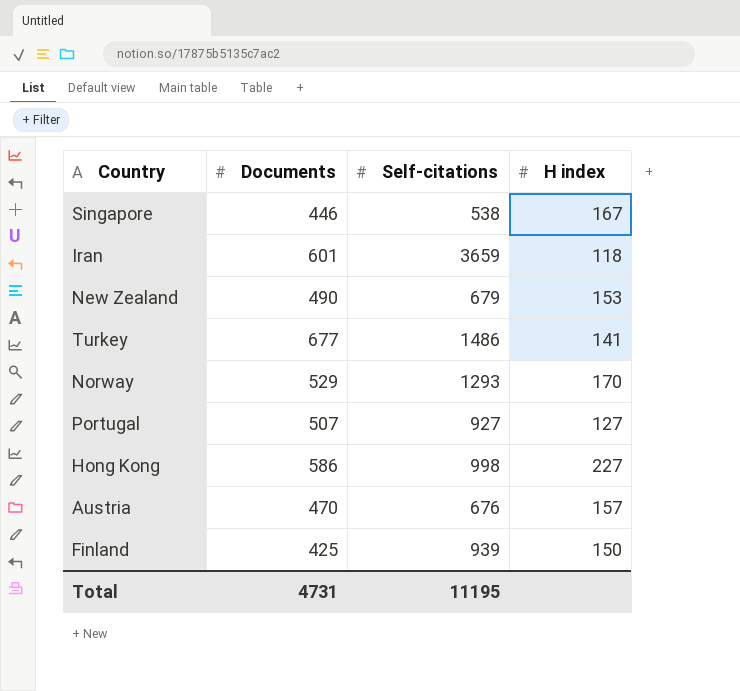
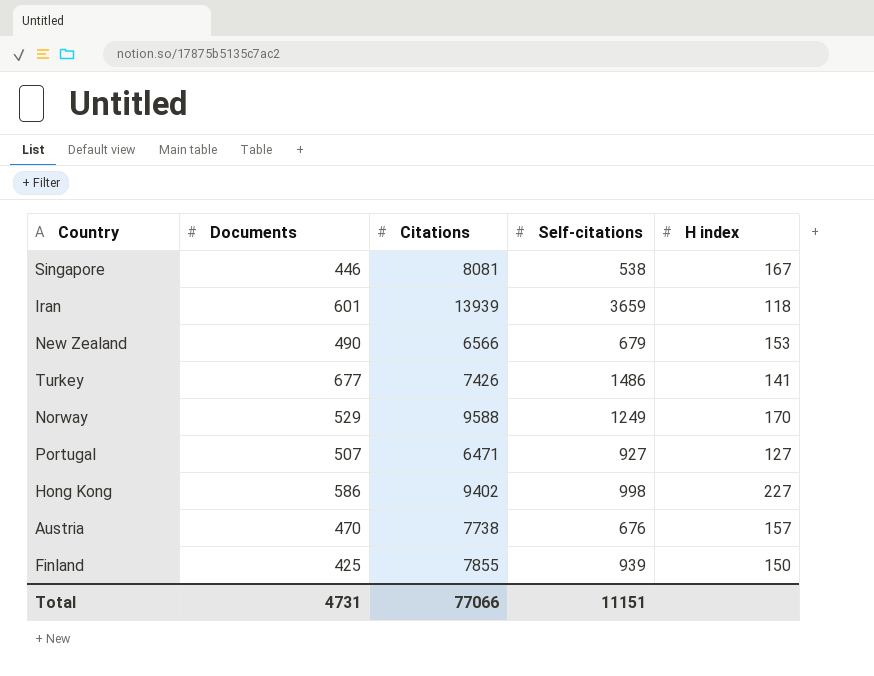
column Citations | position: none -> 3
Norway | Self-citations: 1293 -> 1249
Total | Self-citations: 11195 -> 11151

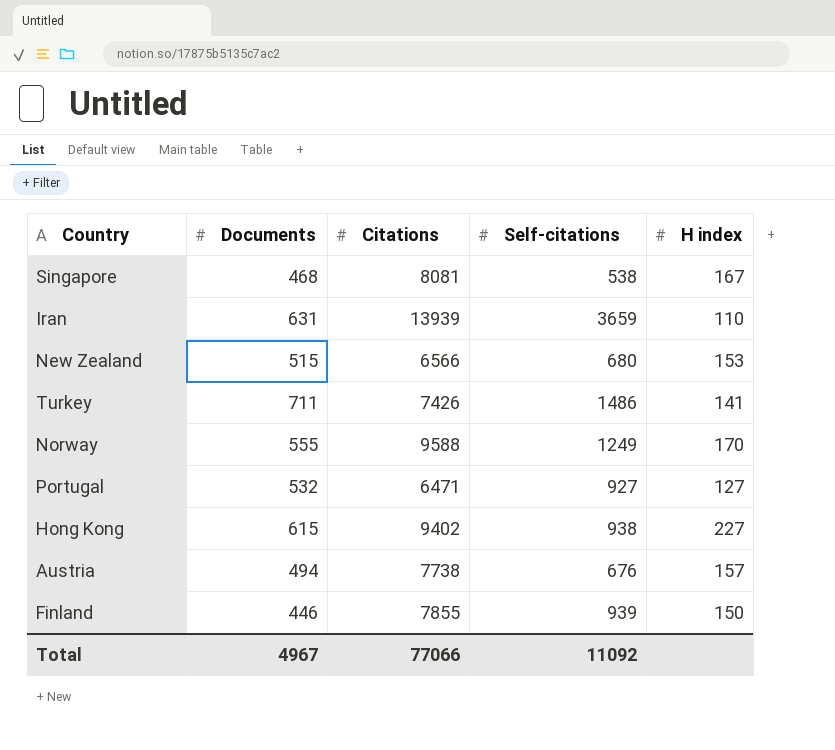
Singapore | Documents: 446 -> 468
Iran | Documents: 601 -> 631
Iran | H index: 118 -> 110
New Zealand | Documents: 490 -> 515
New Zealand | Self-citations: 679 -> 680
Turkey | Documents: 677 -> 711
Norway | Documents: 529 -> 555
Portugal | Documents: 507 -> 532
Hong Kong | Documents: 586 -> 615
Hong Kong | Self-citations: 998 -> 938
Austria | Documents: 470 -> 494
Finland | Documents: 425 -> 446
Total | Documents: 4731 -> 4967
Total | Self-citations: 11151 -> 11092

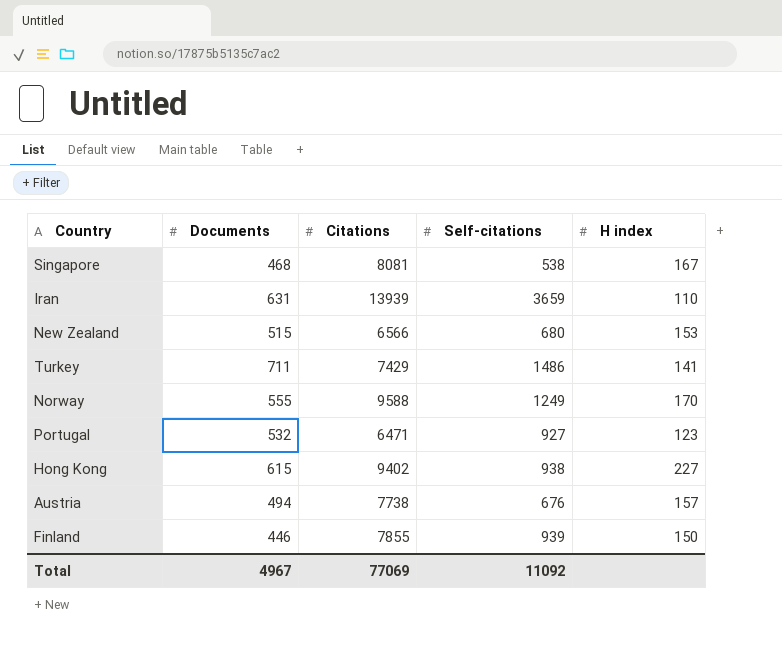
Turkey | Citations: 7426 -> 7429
Portugal | H index: 127 -> 123
Total | Citations: 77066 -> 77069

